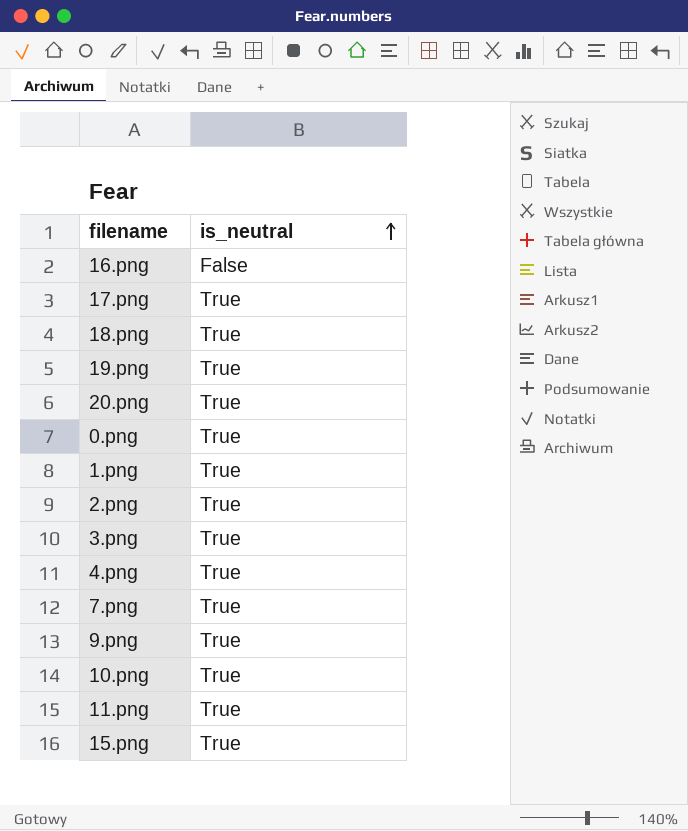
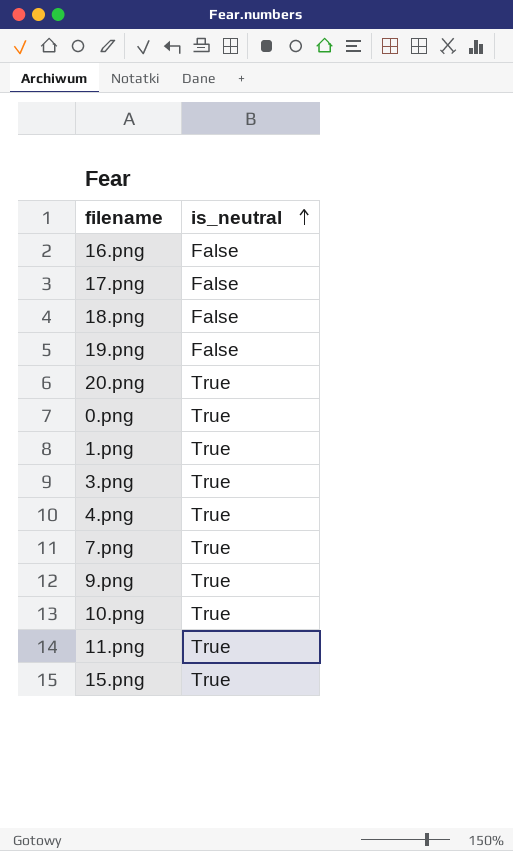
row 2.png: True -> none
17.png | is_neutral: True -> False
18.png | is_neutral: True -> False
19.png | is_neutral: True -> False

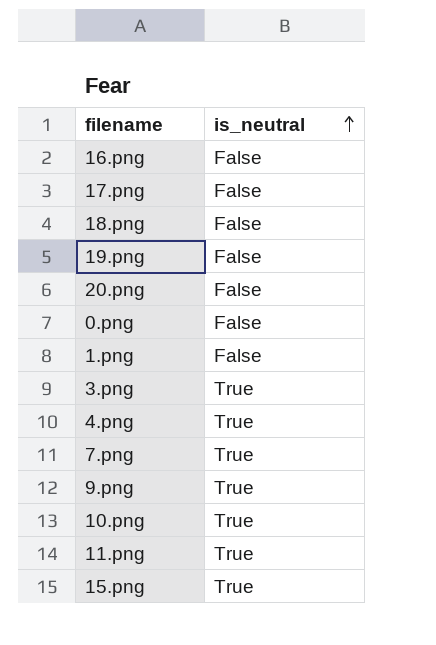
20.png | is_neutral: True -> False
0.png | is_neutral: True -> False
1.png | is_neutral: True -> False

